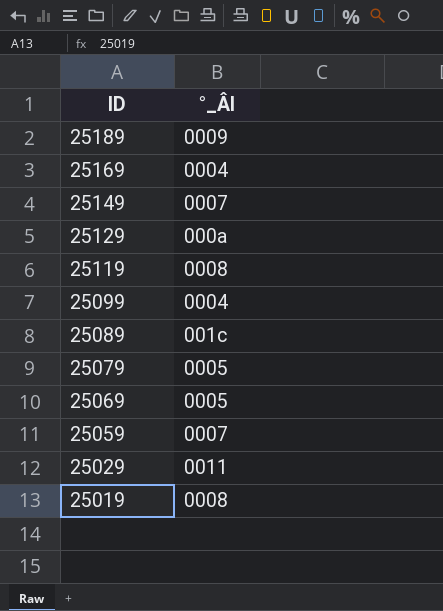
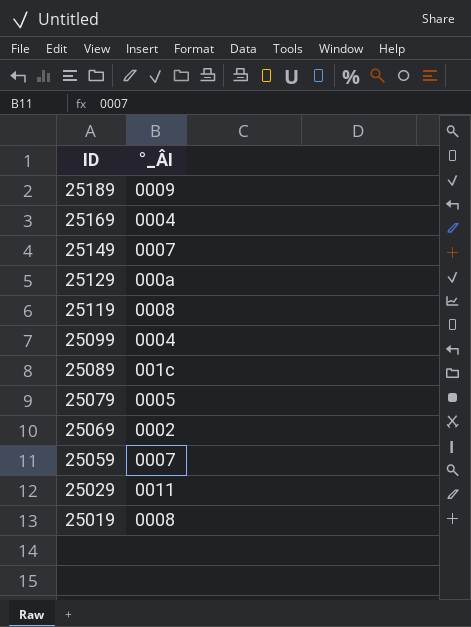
25069 | °_ÂI: 0005 -> 0002

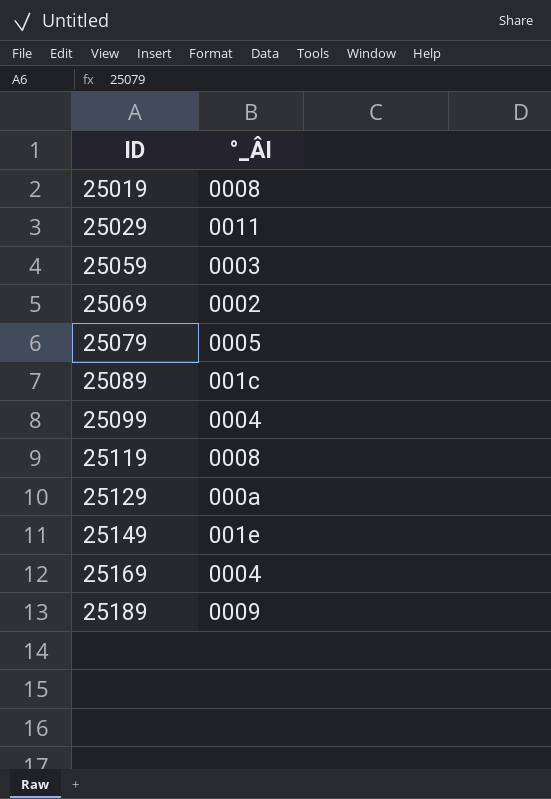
row order: ID descending -> ID ascending
25059 | °_ÂI: 0007 -> 0003
25149 | °_ÂI: 0007 -> 001e

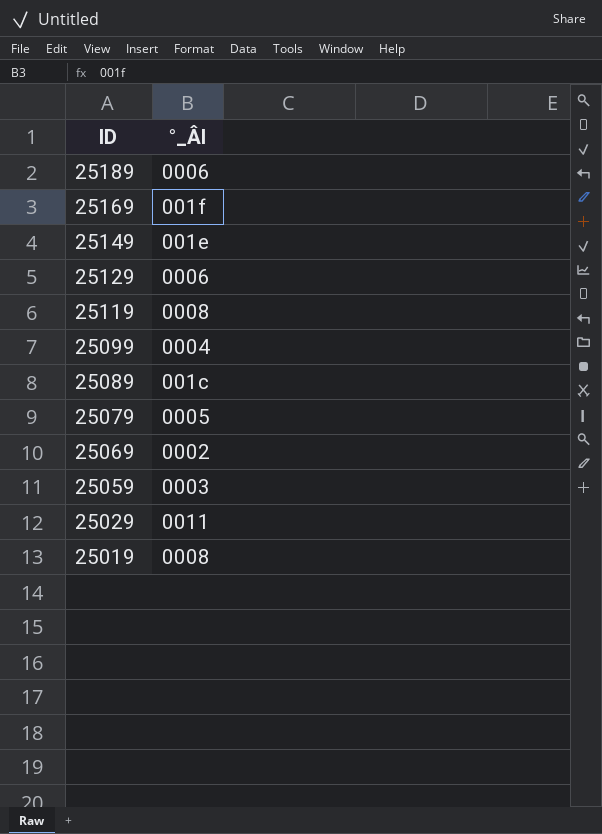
row order: ID ascending -> ID descending
25189 | °_ÂI: 0009 -> 0006
25169 | °_ÂI: 0004 -> 001f
25129 | °_ÂI: 000a -> 0006

